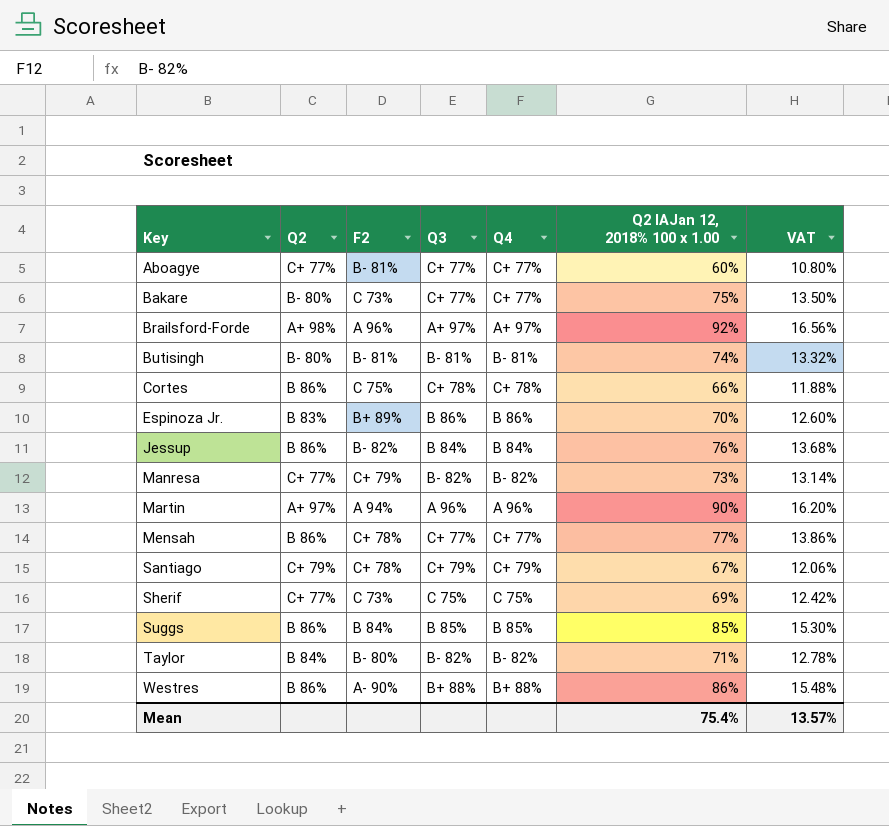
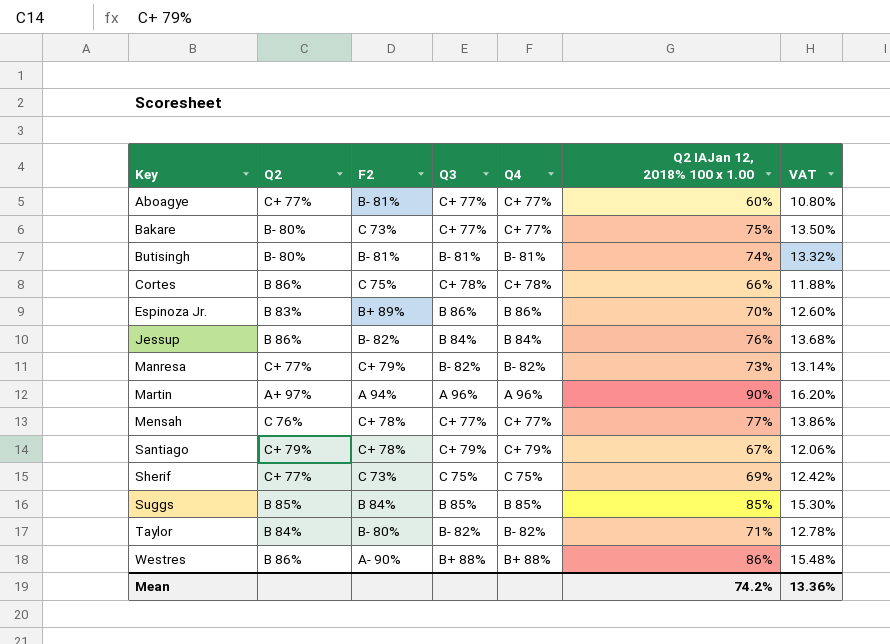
row Brailsford-Forde: A+ 98% | A 96% | A+ 97% | A+ 97% | 92% | 16.56% -> none
Mensah | Q2: B 86% -> C 76%
Suggs | Q2: B 86% -> B 85%
Mean | Q2 IAJan 12, 2018% 100 x 1.00: 75.4% -> 74.2%
Mean | VAT: 13.57% -> 13.36%

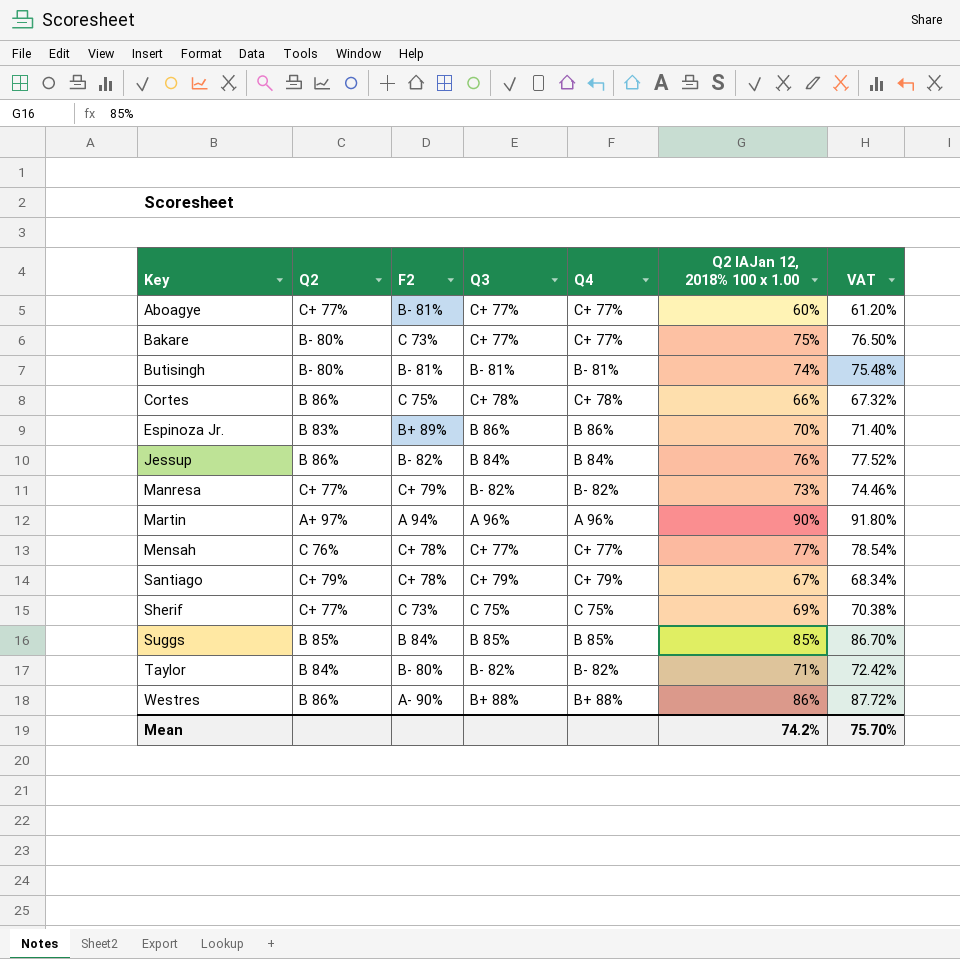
column VAT | formula: [Q2 IAJan 12, 2018% 100 x 1.00] * 0.18 -> [Q2 IAJan 12, 2018% 100 x 1.00] * 1.02
Mean | VAT: 13.36% -> 75.70%

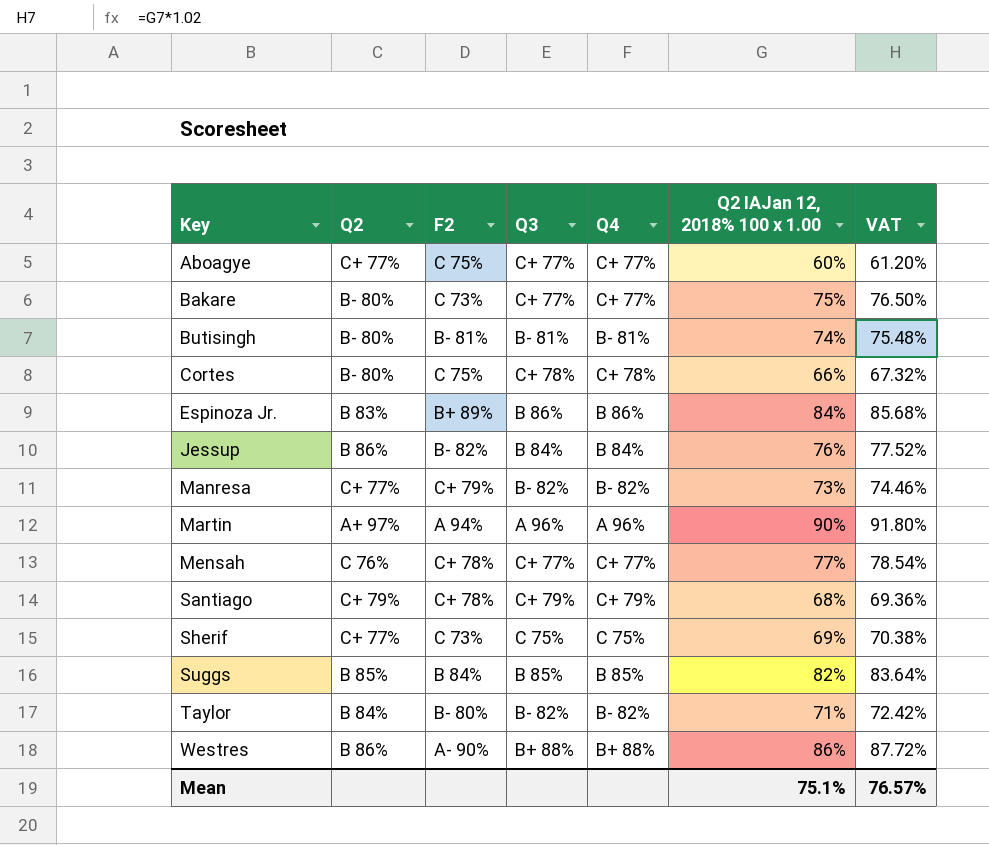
Aboagye | F2: B- 81% -> C 75%
Cortes | Q2: B 86% -> B- 80%
Espinoza Jr. | Q2 IAJan 12, 2018% 100 x 1.00: 70% -> 84%
Espinoza Jr. | VAT: 71.40% -> 85.68%
Santiago | Q2 IAJan 12, 2018% 100 x 1.00: 67% -> 68%
Santiago | VAT: 68.34% -> 69.36%
Suggs | Q2 IAJan 12, 2018% 100 x 1.00: 85% -> 82%
Suggs | VAT: 86.70% -> 83.64%
Mean | Q2 IAJan 12, 2018% 100 x 1.00: 74.2% -> 75.1%
Mean | VAT: 75.70% -> 76.57%

